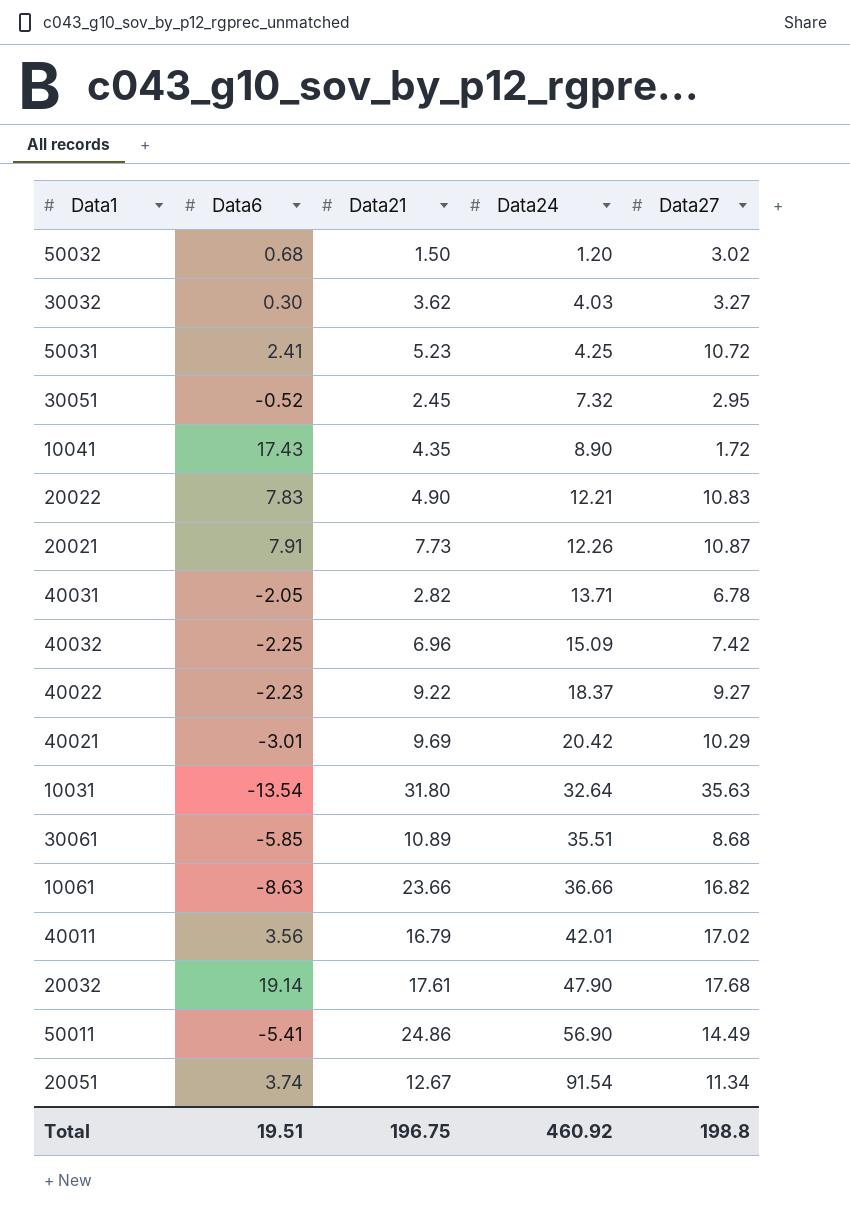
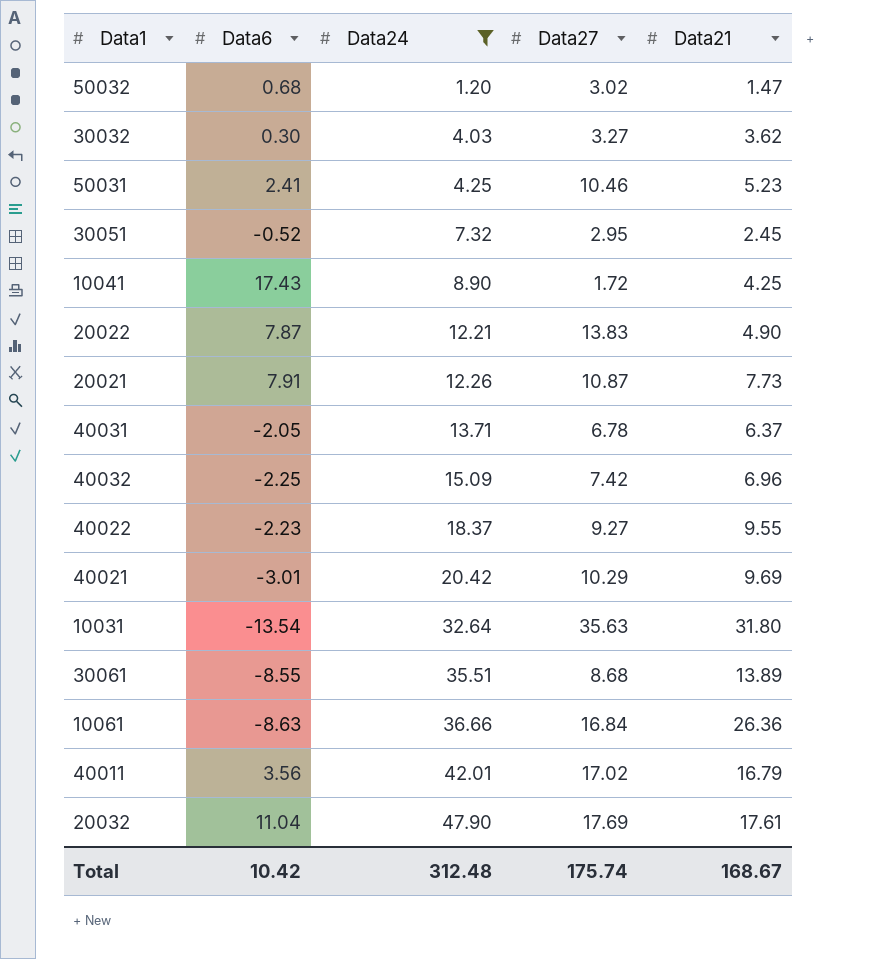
filter: none -> Data24 <= 47.90
column Data21 | position: 3 -> 5
50032 | Data21: 1.50 -> 1.47
50031 | Data27: 10.72 -> 10.46
10041 | Data21: 4.35 -> 4.25
20022 | Data6: 7.83 -> 7.87
20022 | Data27: 10.83 -> 13.83
40031 | Data21: 2.82 -> 6.37
40022 | Data21: 9.22 -> 9.55
30061 | Data6: -5.85 -> -8.55
30061 | Data21: 10.89 -> 13.89
10061 | Data27: 16.82 -> 16.84
10061 | Data21: 23.66 -> 26.36
20032 | Data6: 19.14 -> 11.04
20032 | Data27: 17.68 -> 17.69
Total | Data6: 19.51 -> 10.42
Total | Data24: 460.92 -> 312.48
Total | Data27: 198.8 -> 175.74
Total | Data21: 196.75 -> 168.67

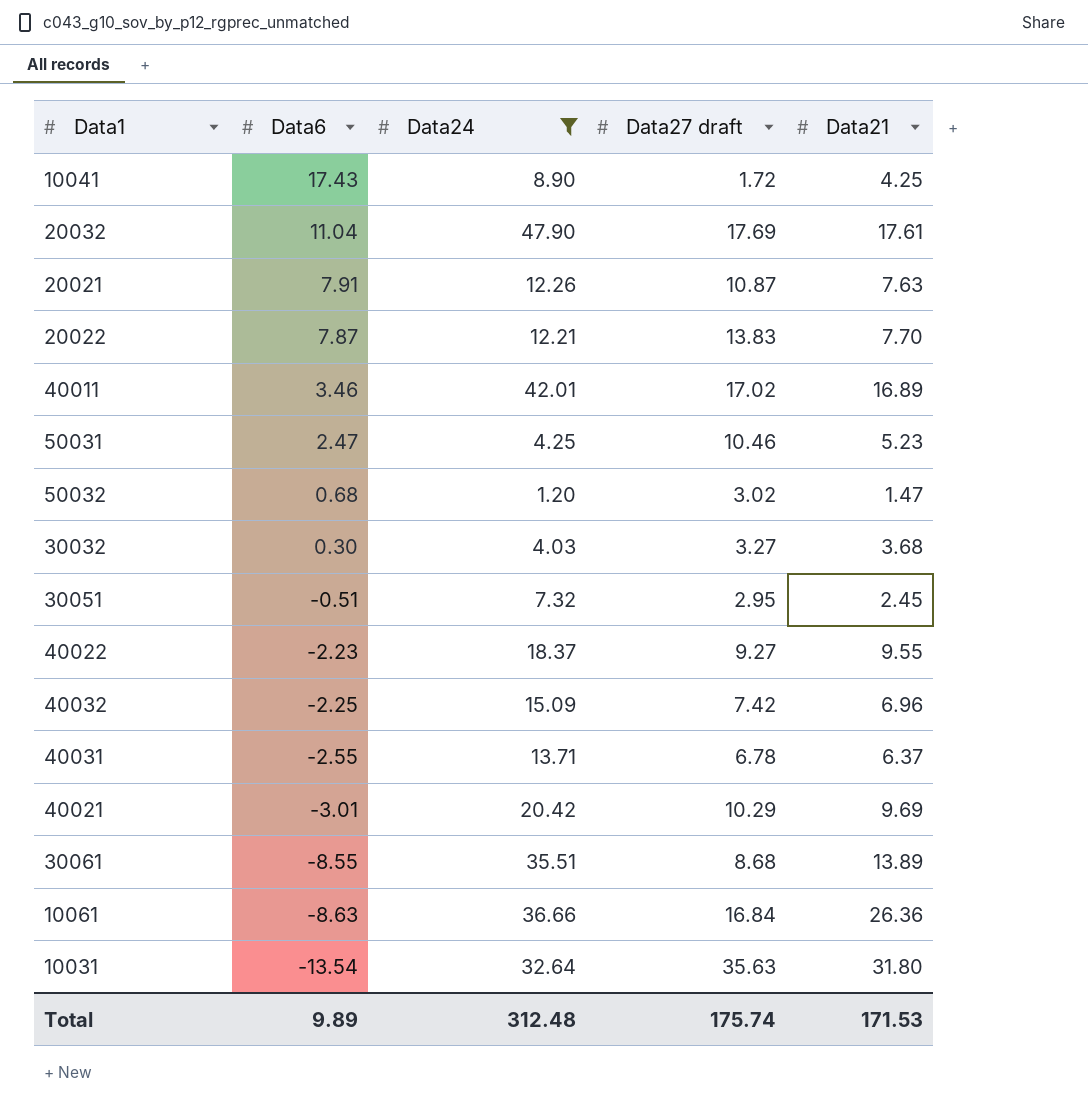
row order: Data24 ascending -> Data6 descending
column name: Data27 -> Data27 draft
20021 | Data21: 7.73 -> 7.63
20022 | Data21: 4.90 -> 7.70
40011 | Data6: 3.56 -> 3.46
40011 | Data21: 16.79 -> 16.89
50031 | Data6: 2.41 -> 2.47
30032 | Data21: 3.62 -> 3.68
30051 | Data6: -0.52 -> -0.51
40031 | Data6: -2.05 -> -2.55
Total | Data6: 10.42 -> 9.89
Total | Data21: 168.67 -> 171.53

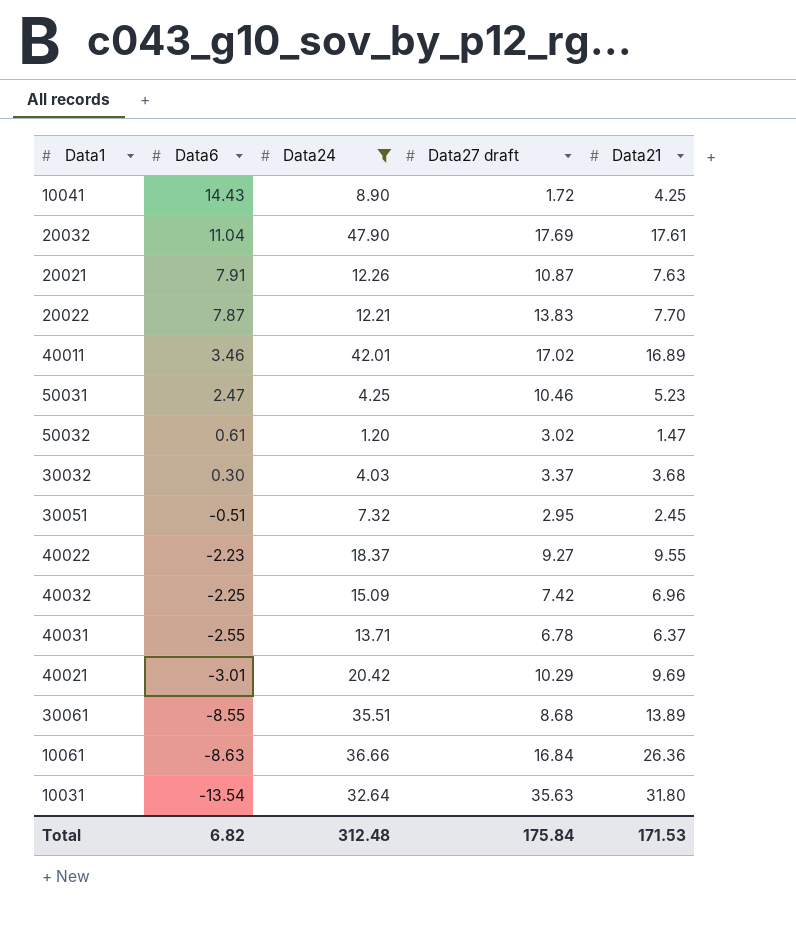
10041 | Data6: 17.43 -> 14.43
50032 | Data6: 0.68 -> 0.61
30032 | Data27 draft: 3.27 -> 3.37
Total | Data6: 9.89 -> 6.82
Total | Data27 draft: 175.74 -> 175.84

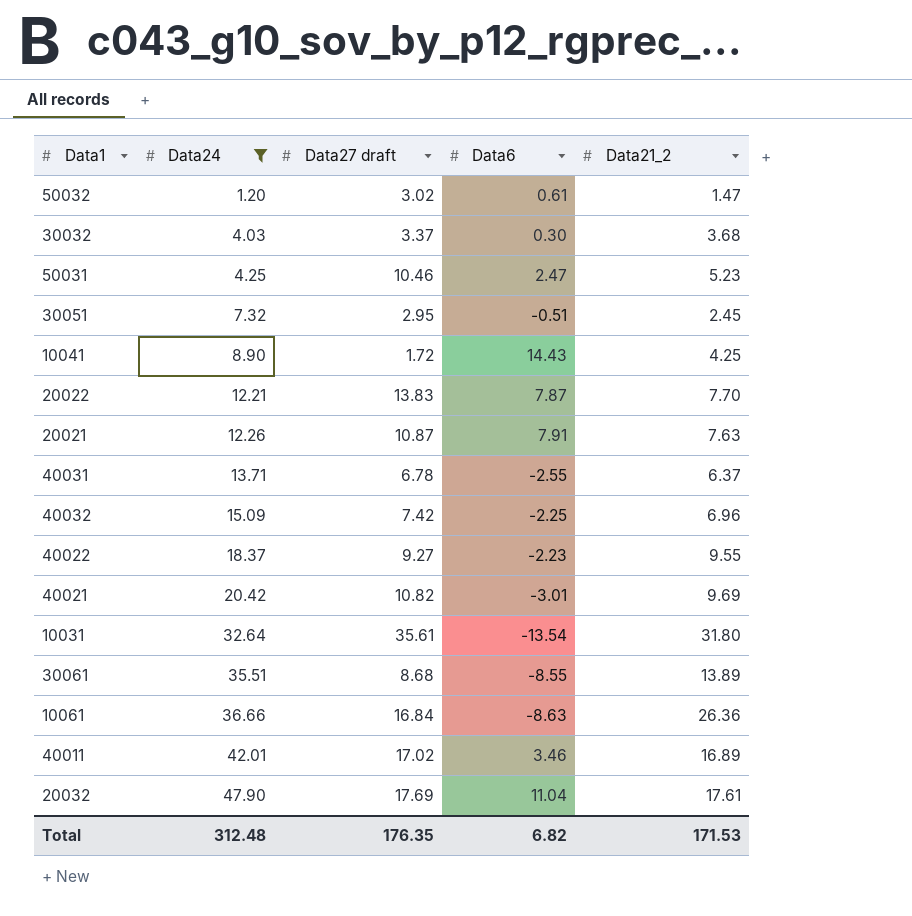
row order: Data6 descending -> Data24 ascending
column Data6 | position: 2 -> 4
column name: Data21 -> Data21_2
40021 | Data27 draft: 10.29 -> 10.82
10031 | Data27 draft: 35.63 -> 35.61
Total | Data27 draft: 175.84 -> 176.35

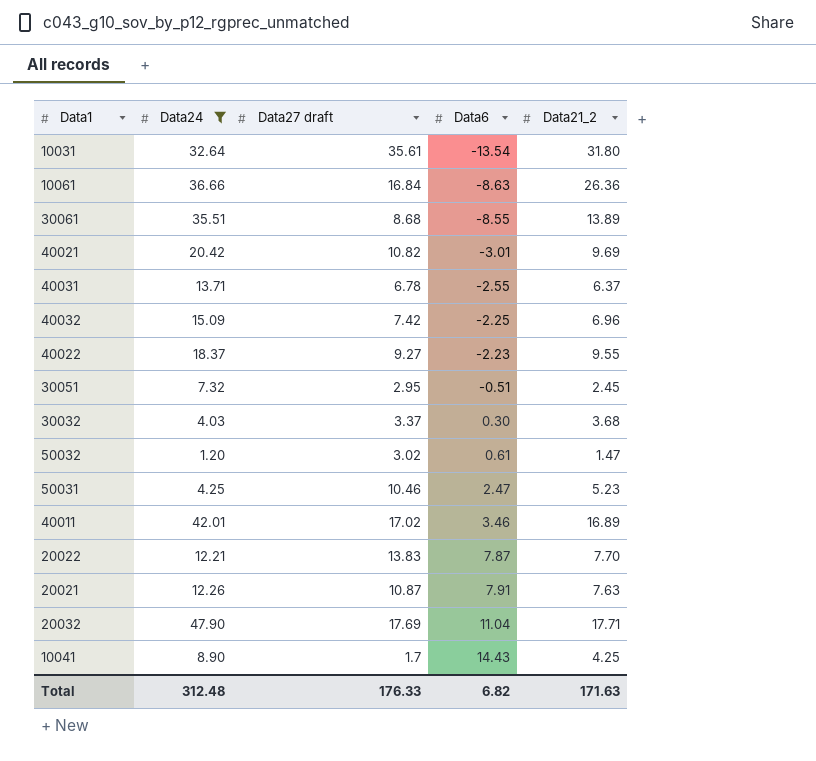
row order: Data24 ascending -> Data6 ascending
20032 | Data21_2: 17.61 -> 17.71
10041 | Data27 draft: 1.72 -> 1.7
Total | Data27 draft: 176.35 -> 176.33
Total | Data21_2: 171.53 -> 171.63

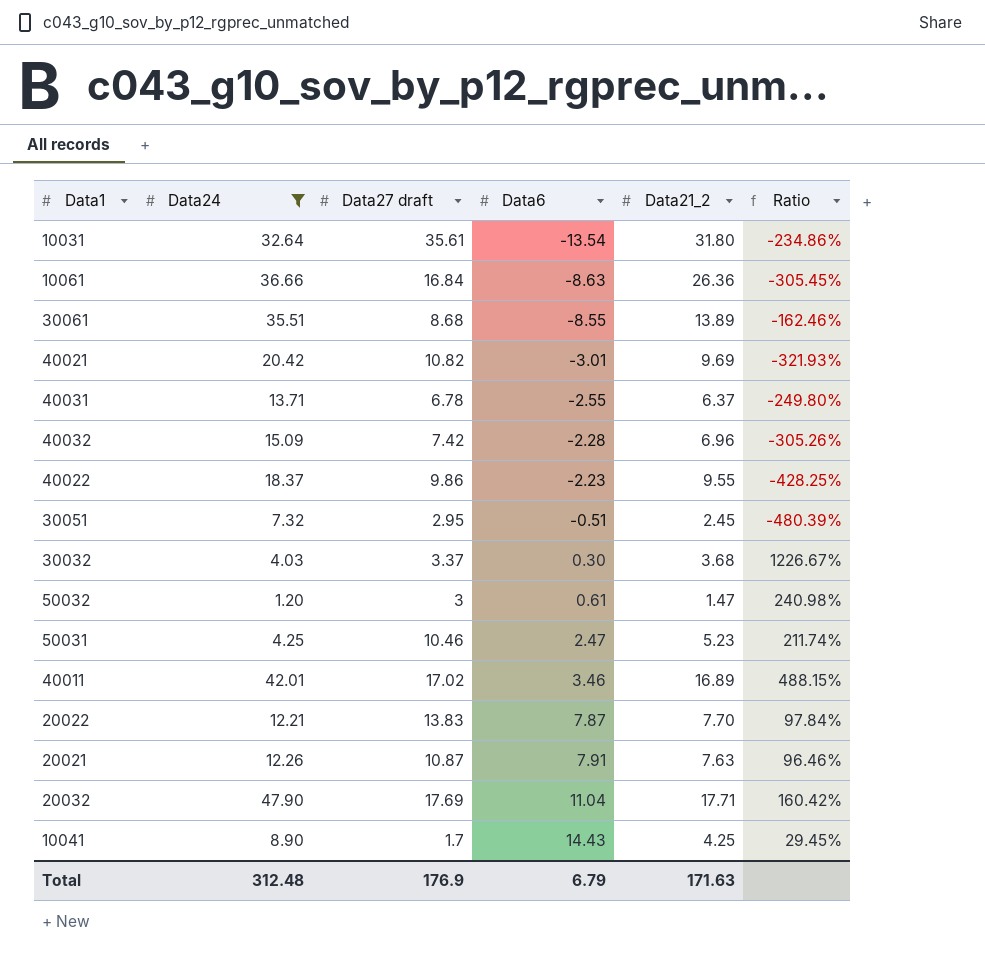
column Ratio | formula: none -> [Data21_2] / [Data6]
40032 | Data6: -2.25 -> -2.28
40022 | Data27 draft: 9.27 -> 9.86
50032 | Data27 draft: 3.02 -> 3
Total | Data27 draft: 176.33 -> 176.9
Total | Data6: 6.82 -> 6.79

